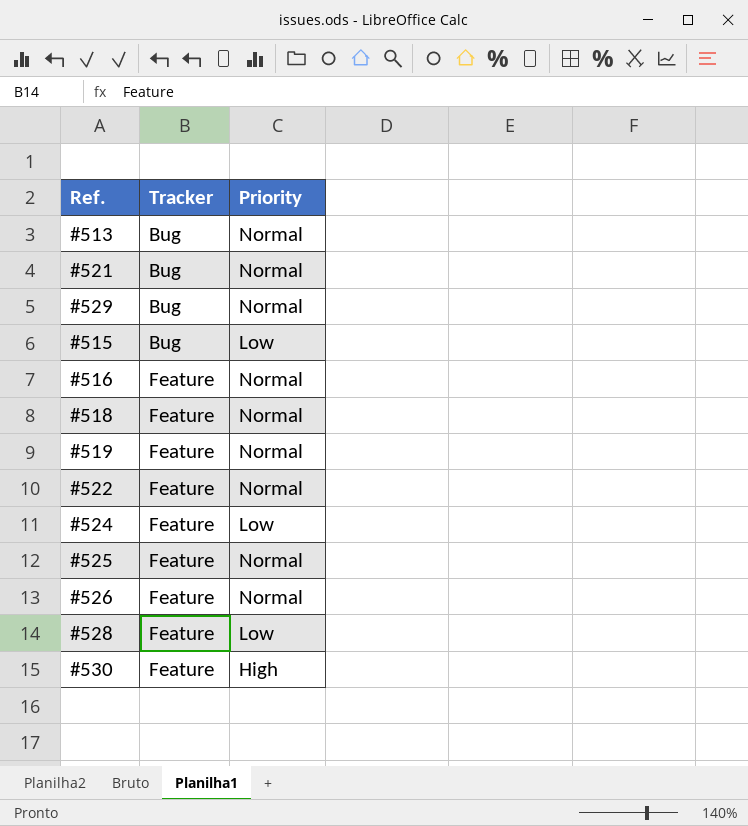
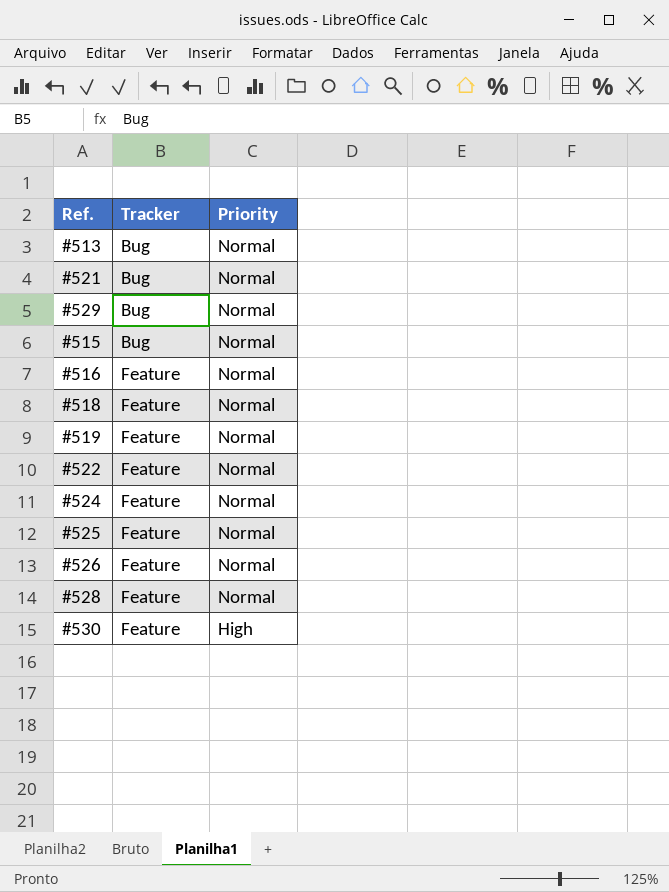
#515 | Priority: Low -> Normal
#524 | Priority: Low -> Normal
#528 | Priority: Low -> Normal

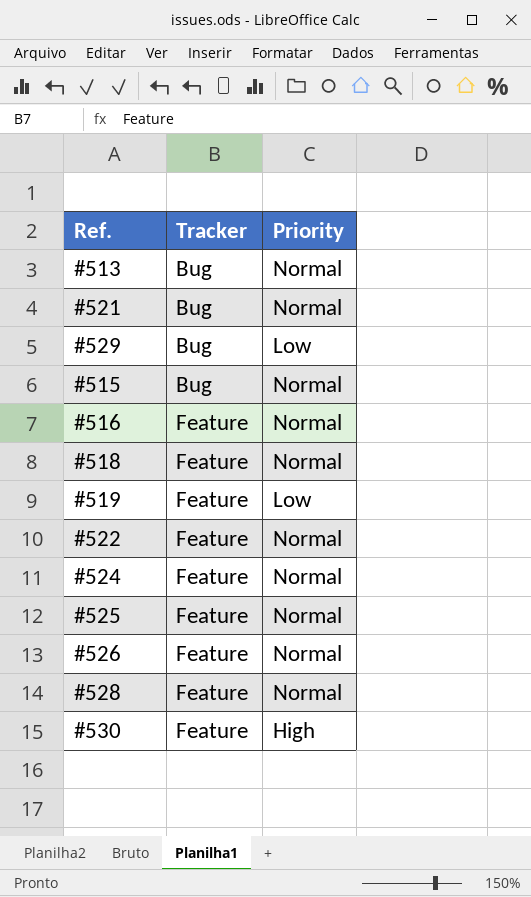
#529 | Priority: Normal -> Low
#519 | Priority: Normal -> Low

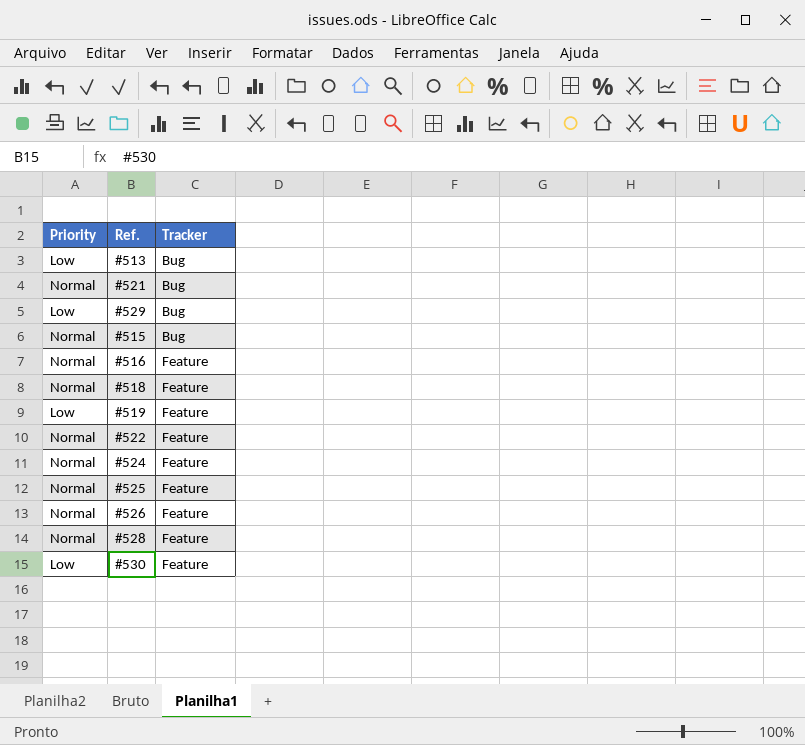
column Priority | position: 3 -> 1
#513 | Priority: Normal -> Low
#530 | Priority: High -> Low

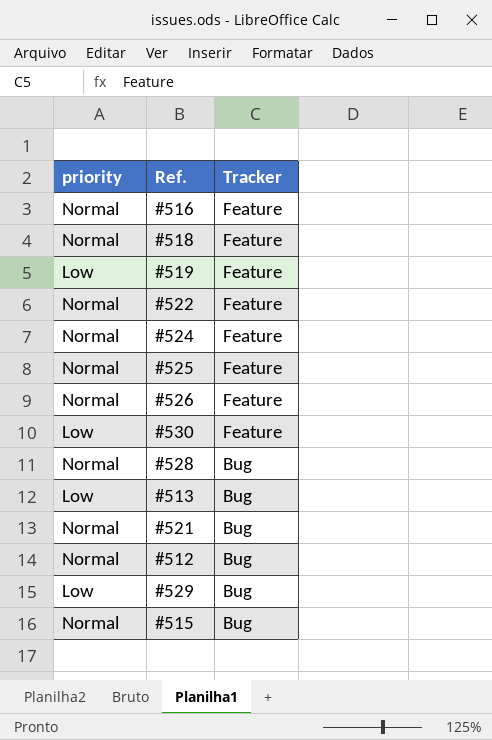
row order: Tracker ascending -> Tracker descending
column name: Priority -> priority
#528 | Tracker: Feature -> Bug
row #512: none -> Normal | Bug

